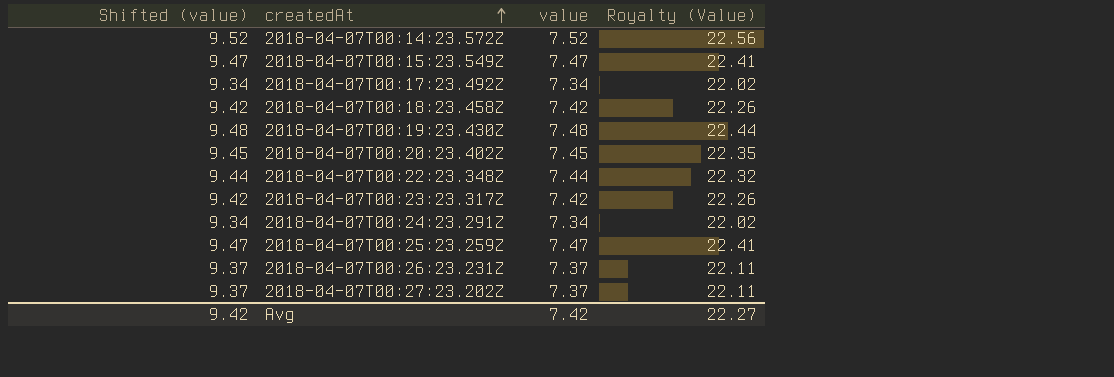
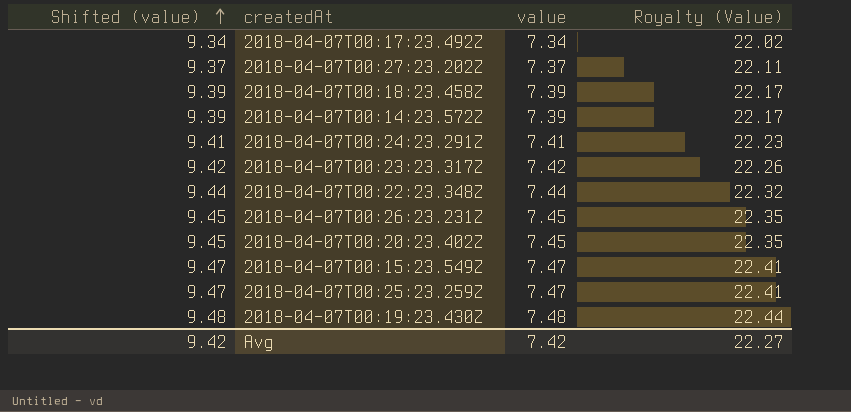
row order: createdAt ascending -> Shifted (value) ascending
2018-04-07T00:18:23.458Z | Shifted (value): 9.42 -> 9.39
2018-04-07T00:18:23.458Z | value: 7.42 -> 7.39
2018-04-07T00:18:23.458Z | Royalty (Value): 22.26 -> 22.17
2018-04-07T00:14:23.572Z | Shifted (value): 9.52 -> 9.39
2018-04-07T00:14:23.572Z | value: 7.52 -> 7.39
2018-04-07T00:14:23.572Z | Royalty (Value): 22.56 -> 22.17
2018-04-07T00:24:23.291Z | Shifted (value): 9.34 -> 9.41
2018-04-07T00:24:23.291Z | value: 7.34 -> 7.41
2018-04-07T00:24:23.291Z | Royalty (Value): 22.02 -> 22.23
2018-04-07T00:26:23.231Z | Shifted (value): 9.37 -> 9.45
2018-04-07T00:26:23.231Z | value: 7.37 -> 7.45
2018-04-07T00:26:23.231Z | Royalty (Value): 22.11 -> 22.35

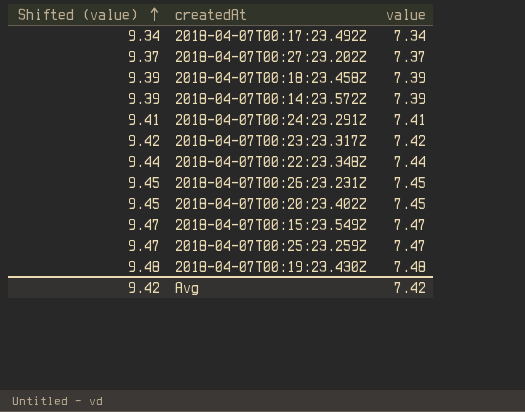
column Royalty (Value) | formula: [value] * 3 -> none

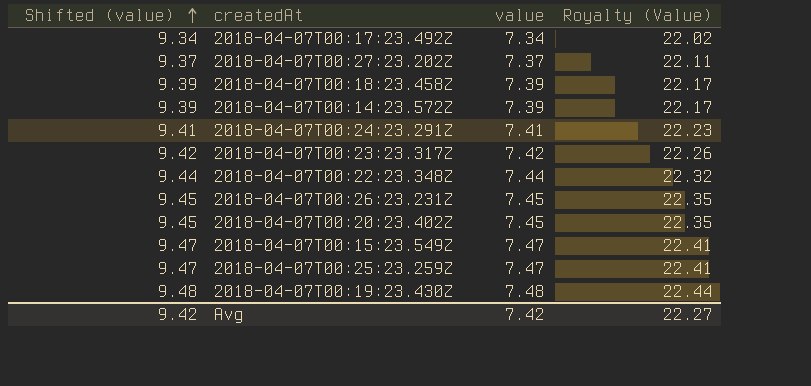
column Royalty (Value) | formula: none -> [value] * 3

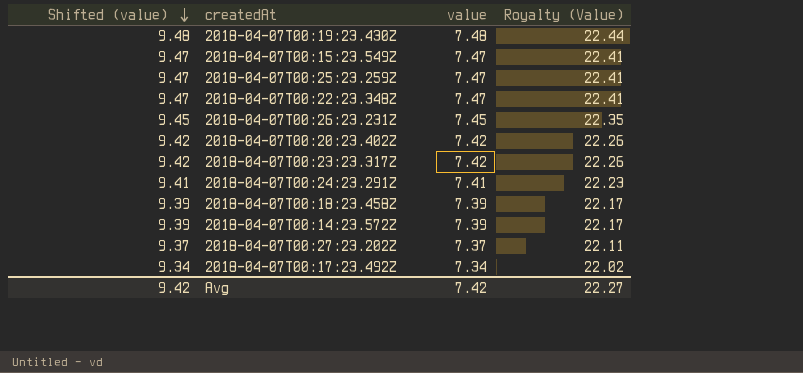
row order: Shifted (value) ascending -> Shifted (value) descending
2018-04-07T00:22:23.348Z | Shifted (value): 9.44 -> 9.47
2018-04-07T00:22:23.348Z | value: 7.44 -> 7.47
2018-04-07T00:22:23.348Z | Royalty (Value): 22.32 -> 22.41
2018-04-07T00:20:23.402Z | Shifted (value): 9.45 -> 9.42
2018-04-07T00:20:23.402Z | value: 7.45 -> 7.42
2018-04-07T00:20:23.402Z | Royalty (Value): 22.35 -> 22.26

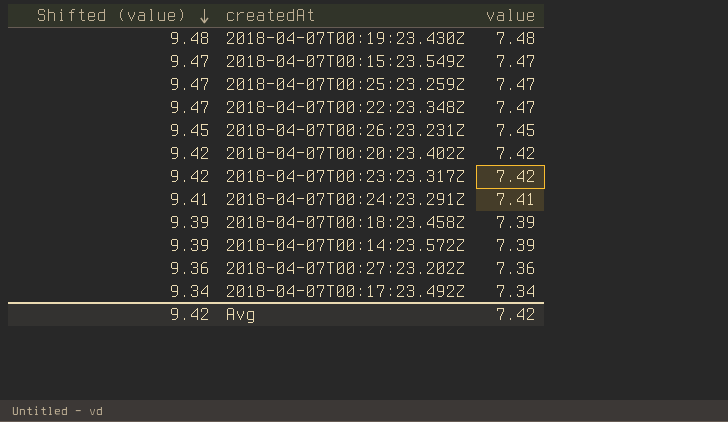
column Royalty (Value) | formula: [value] * 3 -> none
2018-04-07T00:27:23.202Z | Shifted (value): 9.37 -> 9.36
2018-04-07T00:27:23.202Z | value: 7.37 -> 7.36

